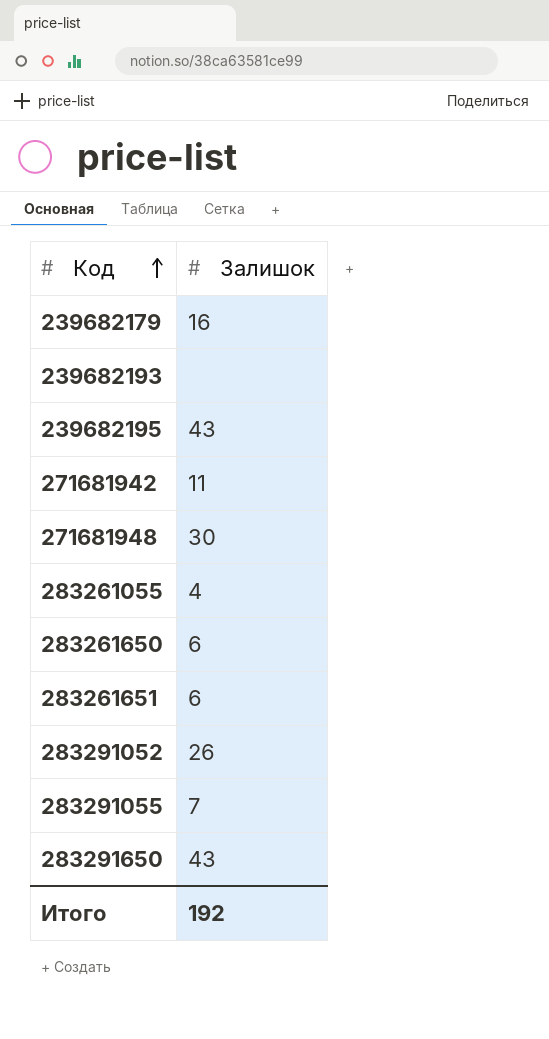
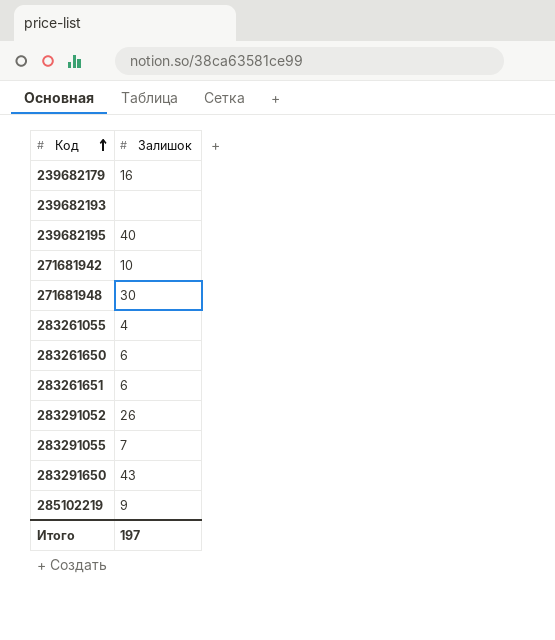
239682195 | Залишок: 43 -> 40
271681942 | Залишок: 11 -> 10
row 285102219: none -> 9
Итого | Залишок: 192 -> 197

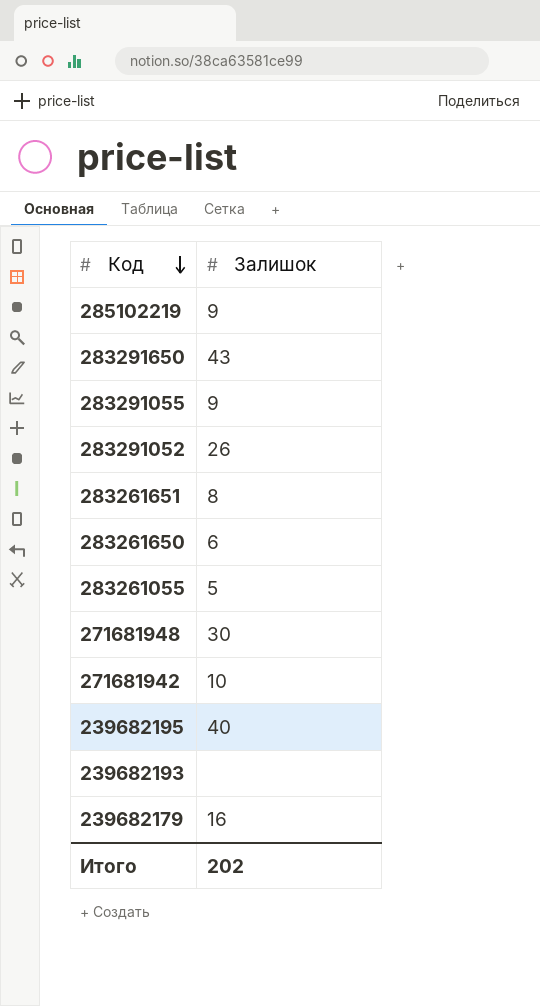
row order: Код ascending -> Код descending
283291055 | Залишок: 7 -> 9
283261651 | Залишок: 6 -> 8
283261055 | Залишок: 4 -> 5
Итого | Залишок: 197 -> 202

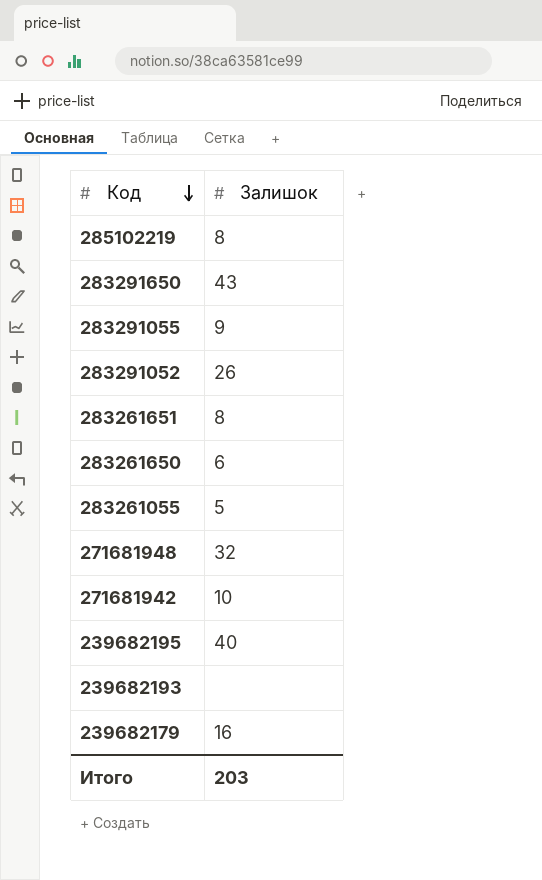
285102219 | Залишок: 9 -> 8
271681948 | Залишок: 30 -> 32
Итого | Залишок: 202 -> 203

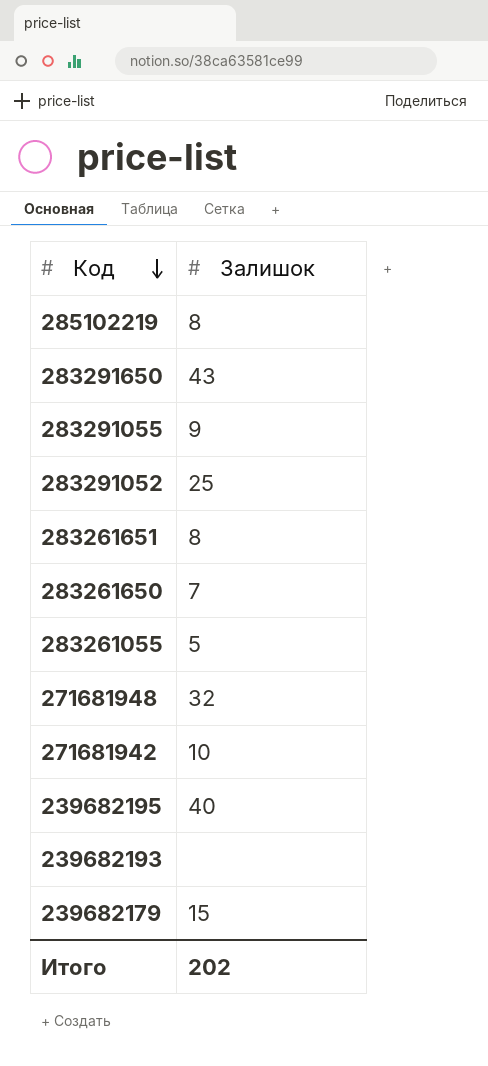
283291052 | Залишок: 26 -> 25
283261650 | Залишок: 6 -> 7
239682179 | Залишок: 16 -> 15
Итого | Залишок: 203 -> 202

